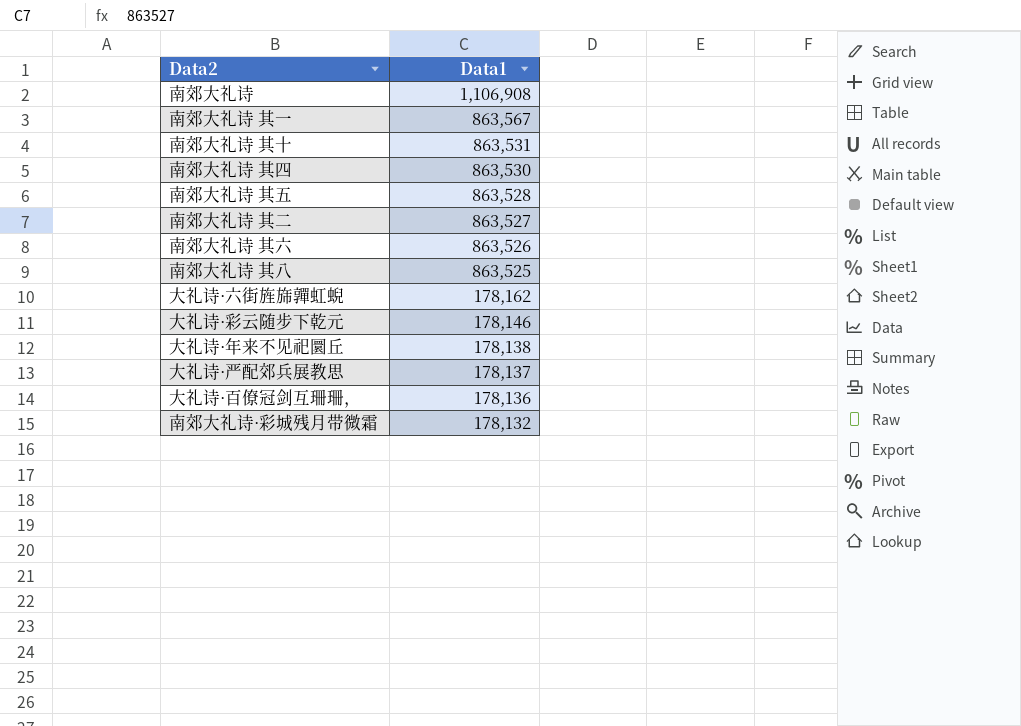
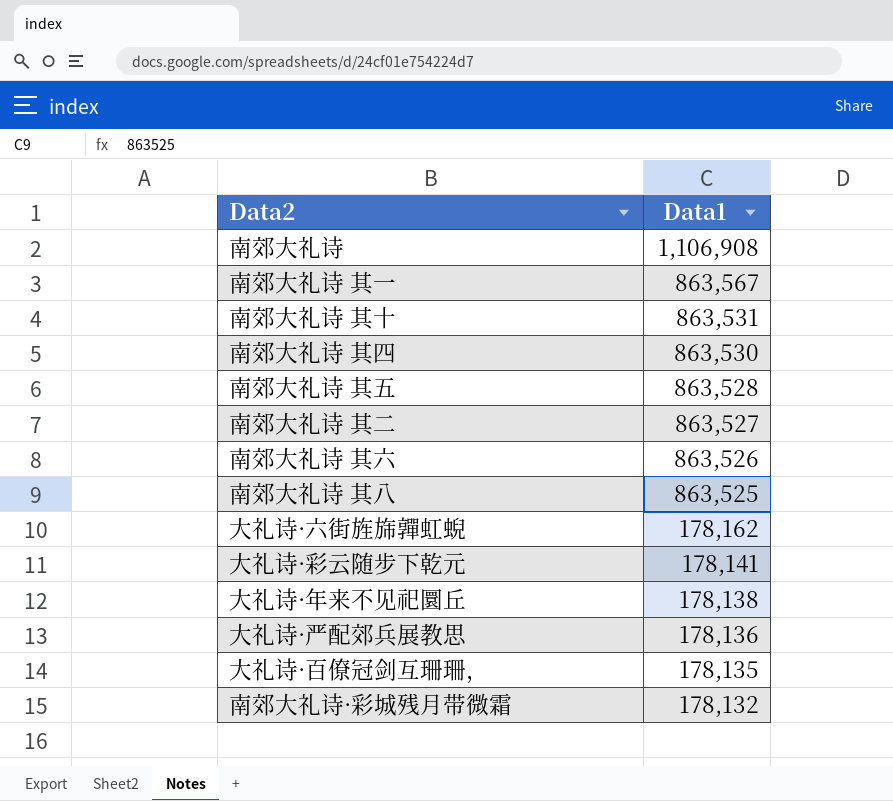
大礼诗·彩云随步下乾元 | Data1: 178,146 -> 178,141
大礼诗·严配郊兵展教思 | Data1: 178,137 -> 178,136
大礼诗·百僚冠剑互珊珊， | Data1: 178,136 -> 178,135

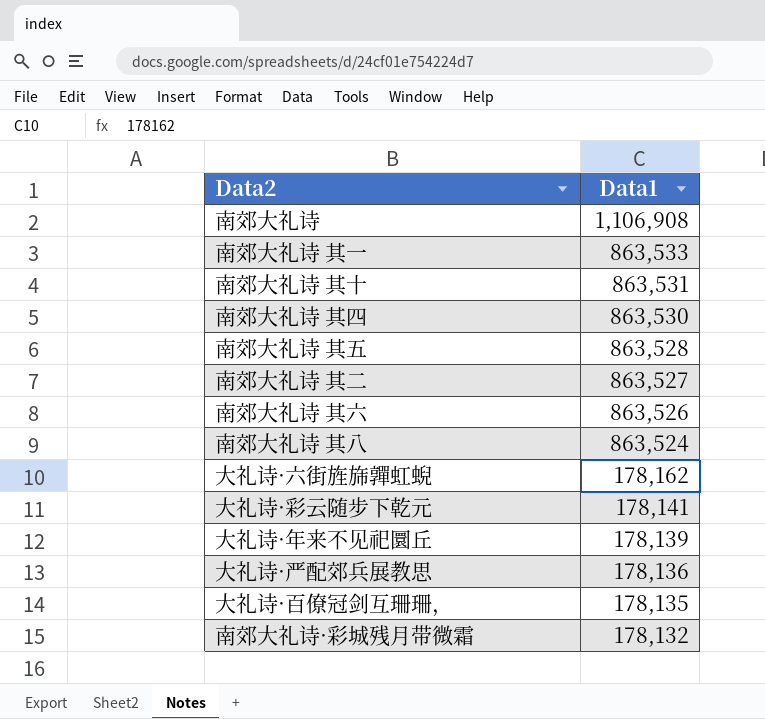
南郊大礼诗 其一 | Data1: 863,567 -> 863,533
南郊大礼诗 其八 | Data1: 863,525 -> 863,524
大礼诗·年来不见祀圜丘 | Data1: 178,138 -> 178,139

